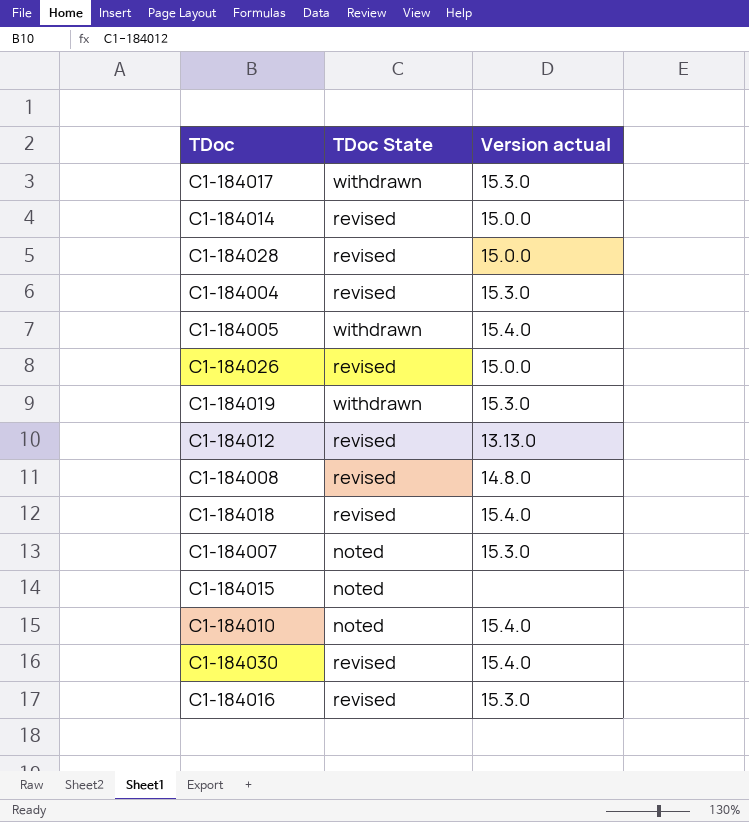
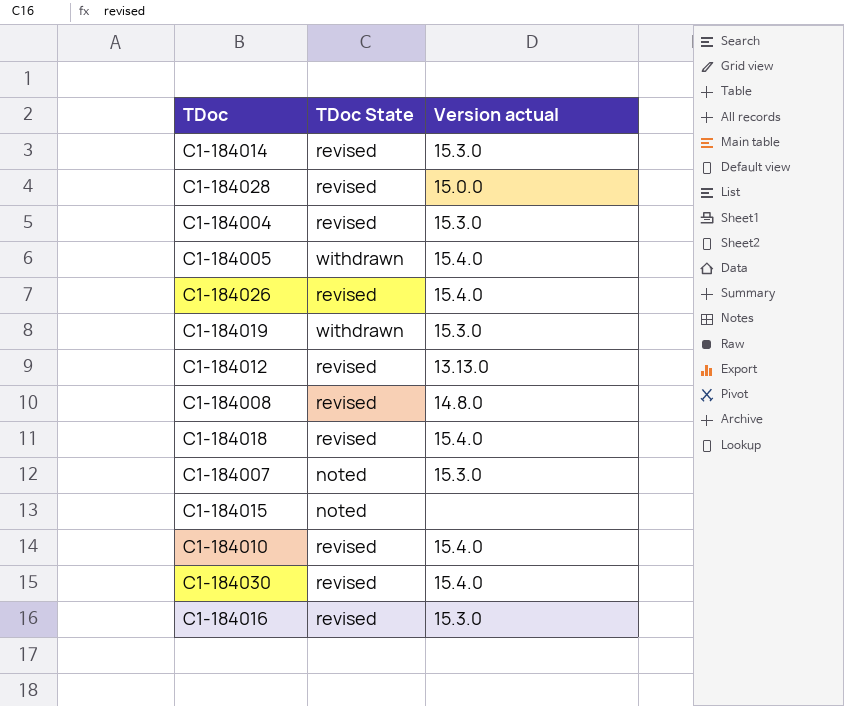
row C1-184017: withdrawn | 15.3.0 -> none
C1-184014 | Version actual: 15.0.0 -> 15.3.0
C1-184026 | Version actual: 15.0.0 -> 15.4.0
C1-184010 | TDoc State: noted -> revised

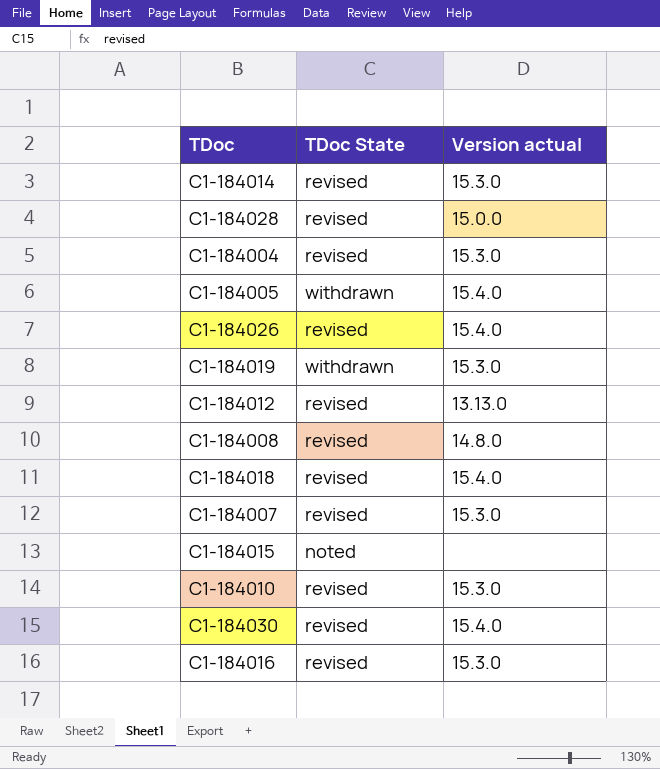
C1-184007 | TDoc State: noted -> revised
C1-184010 | Version actual: 15.4.0 -> 15.3.0

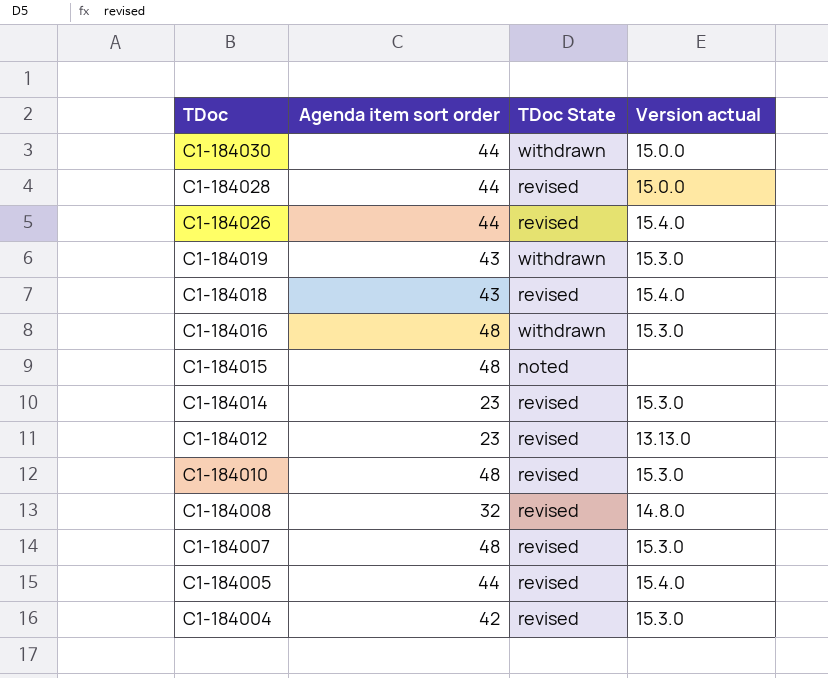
row order: none -> TDoc descending
column Agenda item sort order | position: none -> 2
C1-184030 | TDoc State: revised -> withdrawn
C1-184030 | Version actual: 15.4.0 -> 15.0.0
C1-184016 | TDoc State: revised -> withdrawn
C1-184005 | TDoc State: withdrawn -> revised

